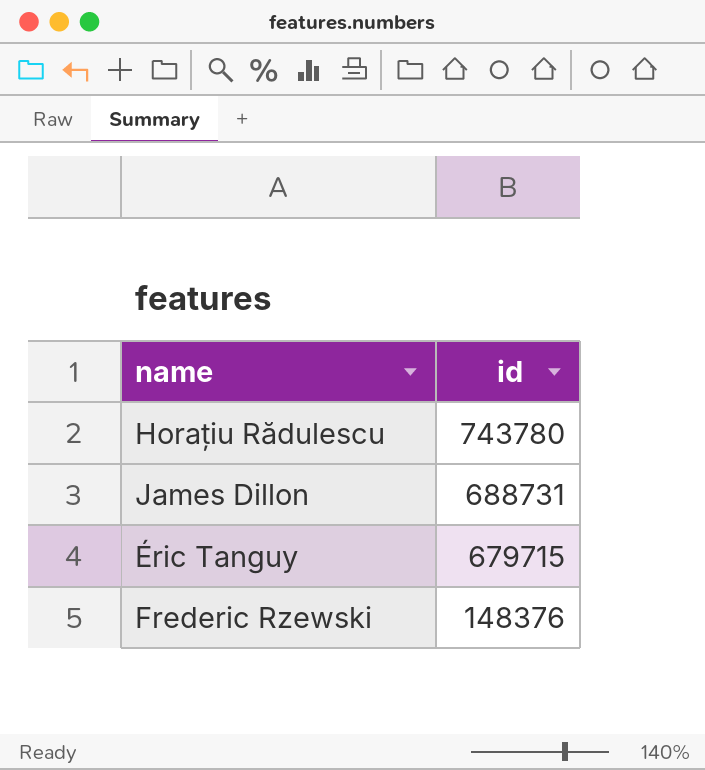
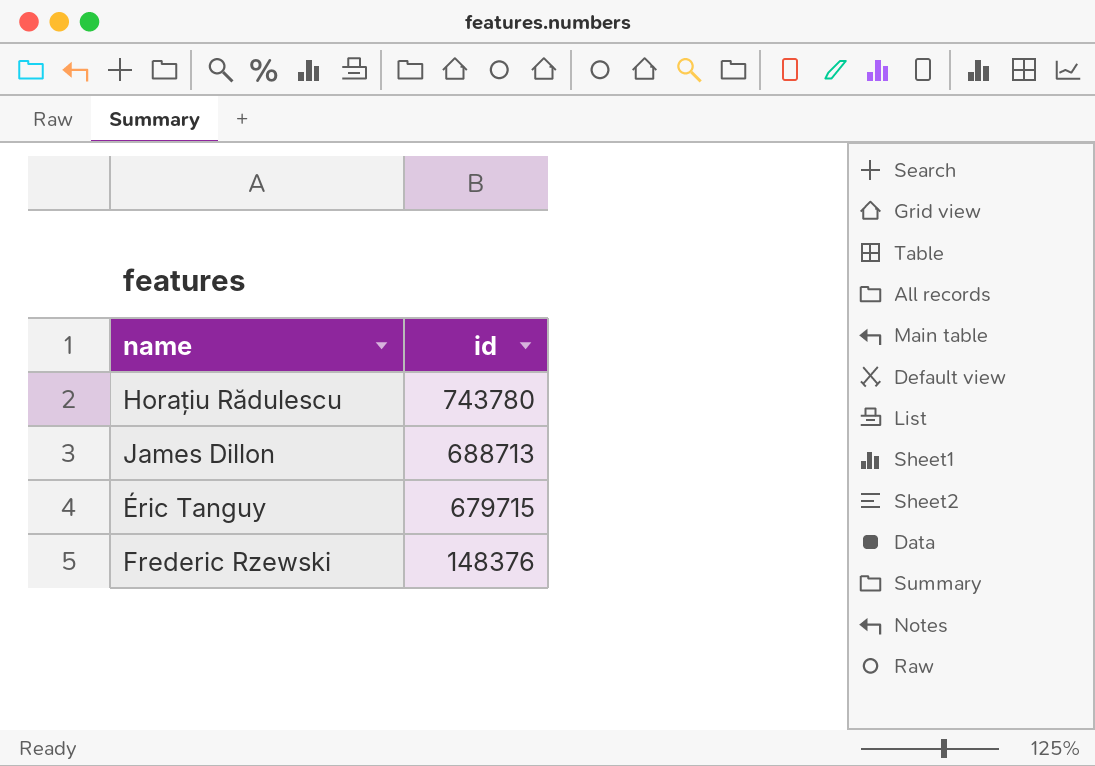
James Dillon | id: 688731 -> 688713

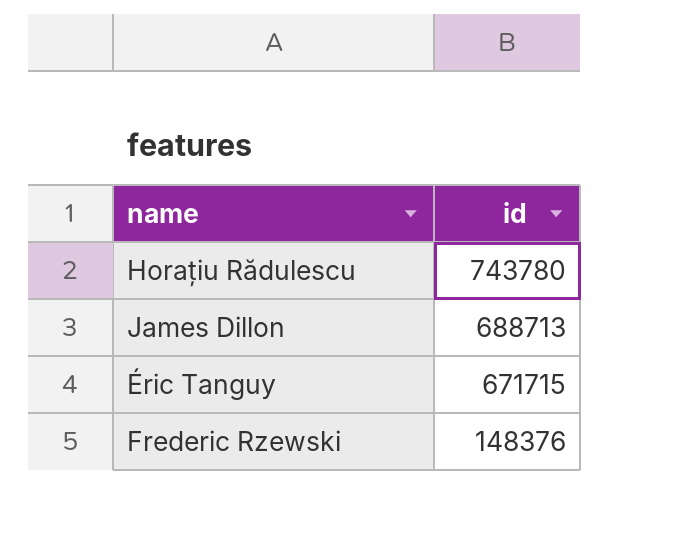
Éric Tanguy | id: 679715 -> 671715

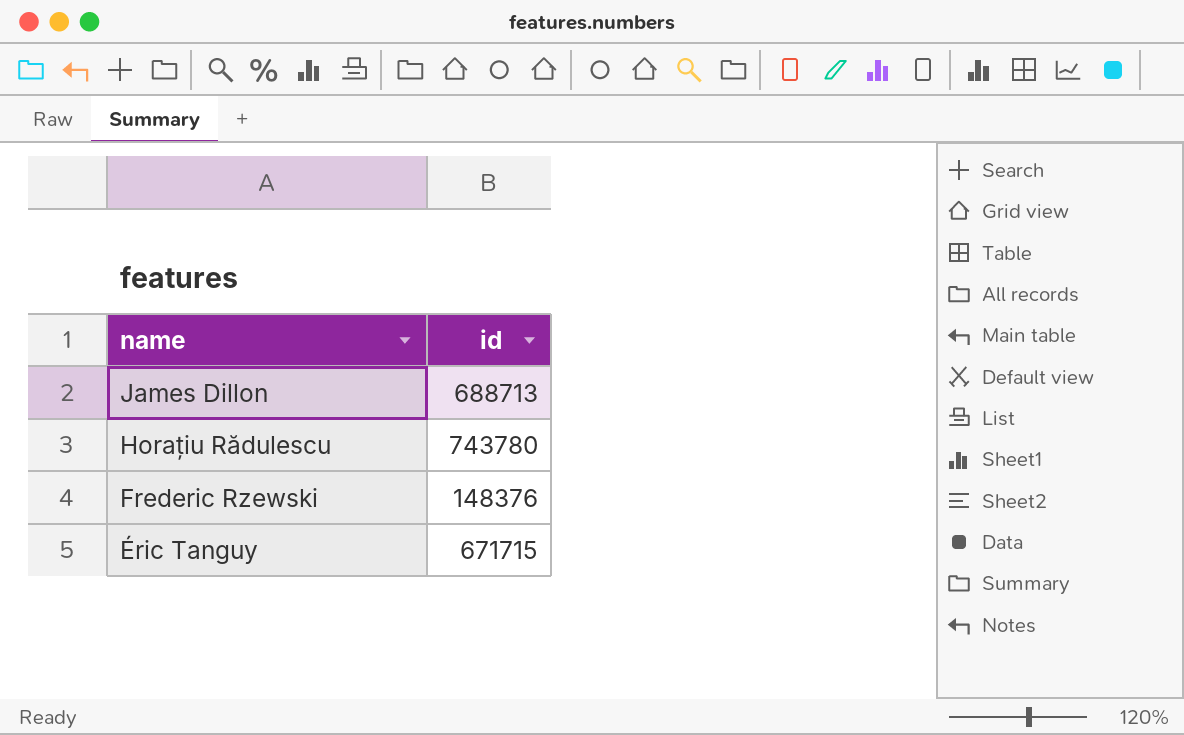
row order: id descending -> name descending

